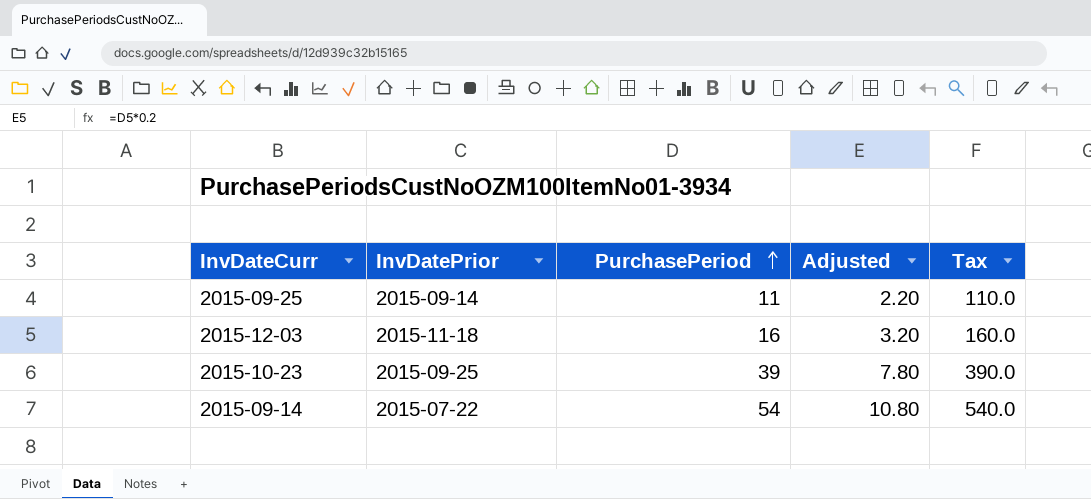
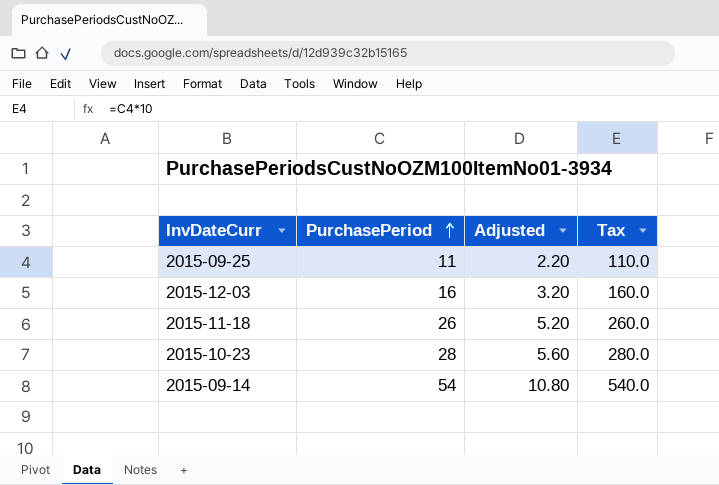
column InvDatePrior | position: 2 -> none
row 2015-11-18: none -> 26 | 5.20 | 260.0
2015-10-23 | PurchasePeriod: 39 -> 28
2015-10-23 | Adjusted: 7.80 -> 5.60
2015-10-23 | Tax: 390.0 -> 280.0

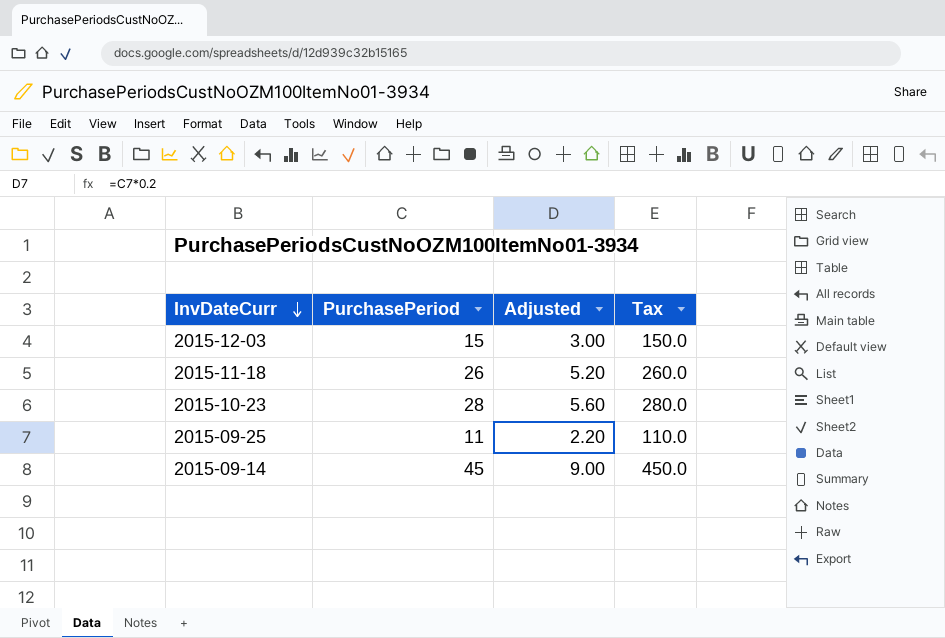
row order: PurchasePeriod ascending -> InvDateCurr descending
2015-12-03 | PurchasePeriod: 16 -> 15
2015-12-03 | Adjusted: 3.20 -> 3.00
2015-12-03 | Tax: 160.0 -> 150.0
2015-09-14 | PurchasePeriod: 54 -> 45
2015-09-14 | Adjusted: 10.80 -> 9.00
2015-09-14 | Tax: 540.0 -> 450.0

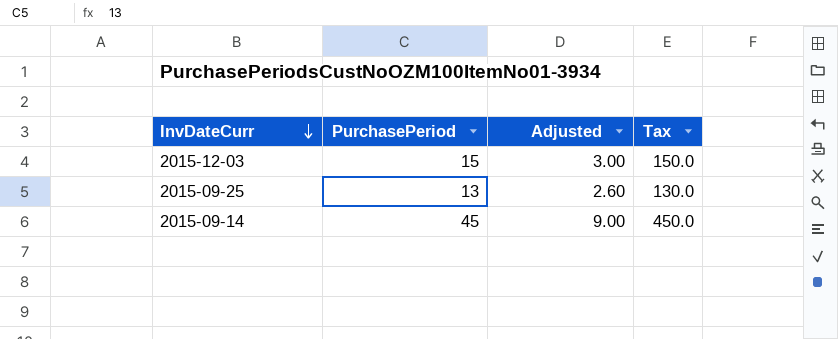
row 2015-11-18: 26 | 5.20 | 260.0 -> none
row 2015-10-23: 28 | 5.60 | 280.0 -> none
2015-09-25 | PurchasePeriod: 11 -> 13
2015-09-25 | Adjusted: 2.20 -> 2.60
2015-09-25 | Tax: 110.0 -> 130.0

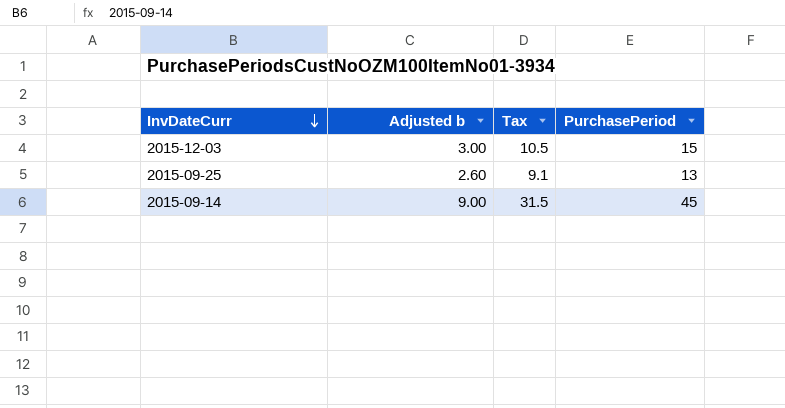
column name: Adjusted -> Adjusted b
column Tax | formula: [PurchasePeriod] * 10 -> [PurchasePeriod] * 0.7
column PurchasePeriod | position: 2 -> 4

